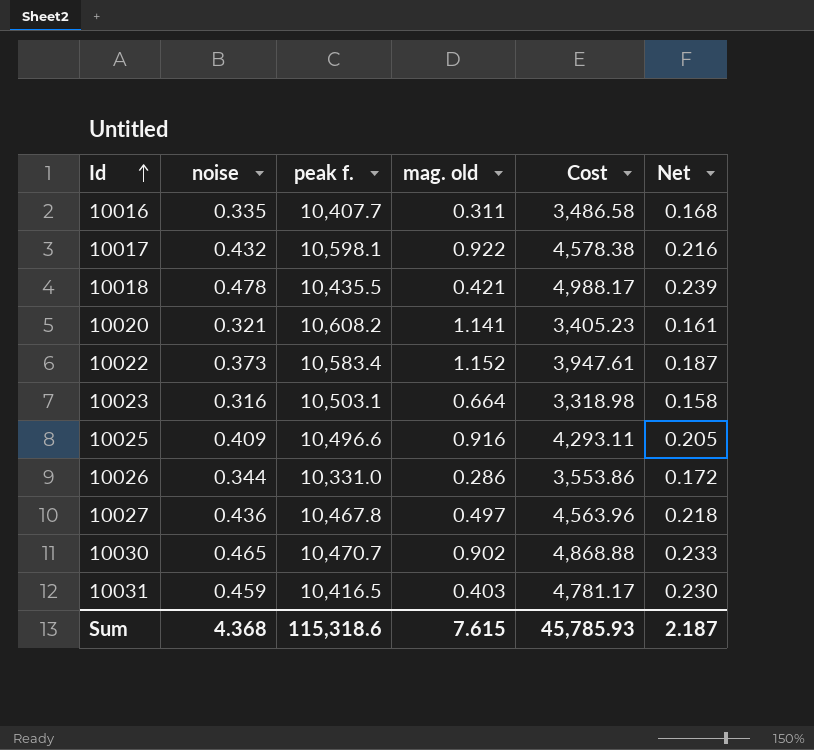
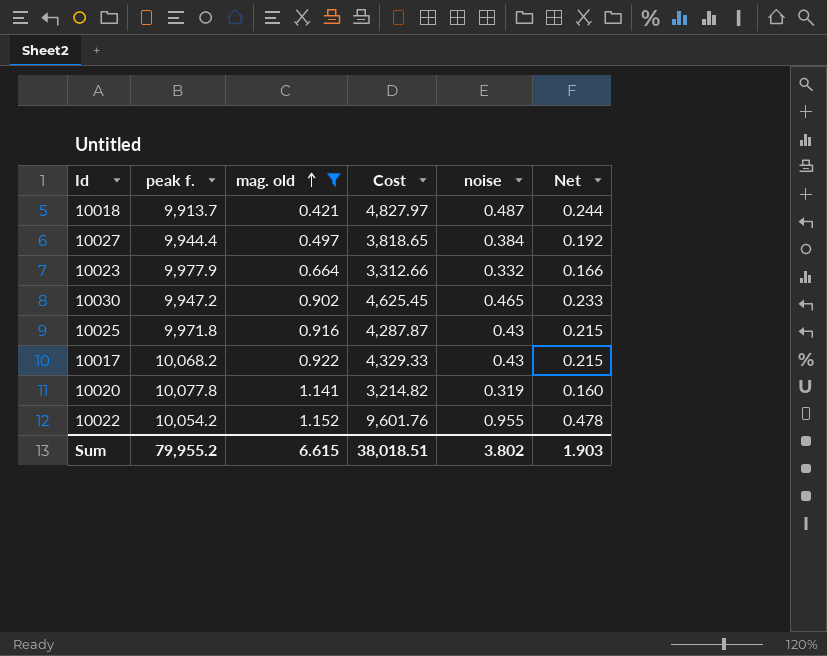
filter: none -> mag. old >= 0.421
row order: Id ascending -> mag. old ascending
column noise | position: 2 -> 5
10018 | peak f.: 10,435.5 -> 9,913.7
10018 | Cost: 4,988.17 -> 4,827.97
10018 | noise: 0.478 -> 0.487
10018 | Net: 0.239 -> 0.244
10027 | peak f.: 10,467.8 -> 9,944.4
10027 | Cost: 4,563.96 -> 3,818.65
10027 | noise: 0.436 -> 0.384
10027 | Net: 0.218 -> 0.192
10023 | peak f.: 10,503.1 -> 9,977.9
10023 | Cost: 3,318.98 -> 3,312.66
10023 | noise: 0.316 -> 0.332
10023 | Net: 0.158 -> 0.166
10030 | peak f.: 10,470.7 -> 9,947.2
10030 | Cost: 4,868.88 -> 4,625.45
10025 | peak f.: 10,496.6 -> 9,971.8
10025 | Cost: 4,293.11 -> 4,287.87
10025 | noise: 0.409 -> 0.43
10025 | Net: 0.205 -> 0.215
10017 | peak f.: 10,598.1 -> 10,068.2
10017 | Cost: 4,578.38 -> 4,329.33
10017 | noise: 0.432 -> 0.43
10017 | Net: 0.216 -> 0.215
10020 | peak f.: 10,608.2 -> 10,077.8
10020 | Cost: 3,405.23 -> 3,214.82
10020 | noise: 0.321 -> 0.319
10020 | Net: 0.161 -> 0.160
10022 | peak f.: 10,583.4 -> 10,054.2
10022 | Cost: 3,947.61 -> 9,601.76
10022 | noise: 0.373 -> 0.955
10022 | Net: 0.187 -> 0.478
Sum | peak f.: 115,318.6 -> 79,955.2
Sum | mag. old: 7.615 -> 6.615
Sum | Cost: 45,785.93 -> 38,018.51
Sum | noise: 4.368 -> 3.802
Sum | Net: 2.187 -> 1.903

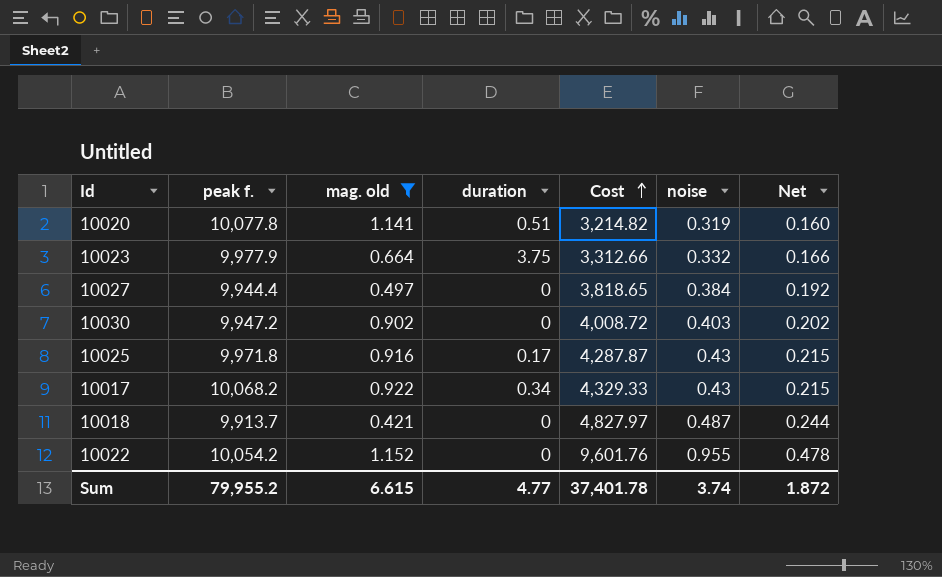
row order: mag. old ascending -> Cost ascending
column duration | position: none -> 4
10030 | Cost: 4,625.45 -> 4,008.72
10030 | noise: 0.465 -> 0.403
10030 | Net: 0.233 -> 0.202
Sum | Cost: 38,018.51 -> 37,401.78
Sum | noise: 3.802 -> 3.74
Sum | Net: 1.903 -> 1.872

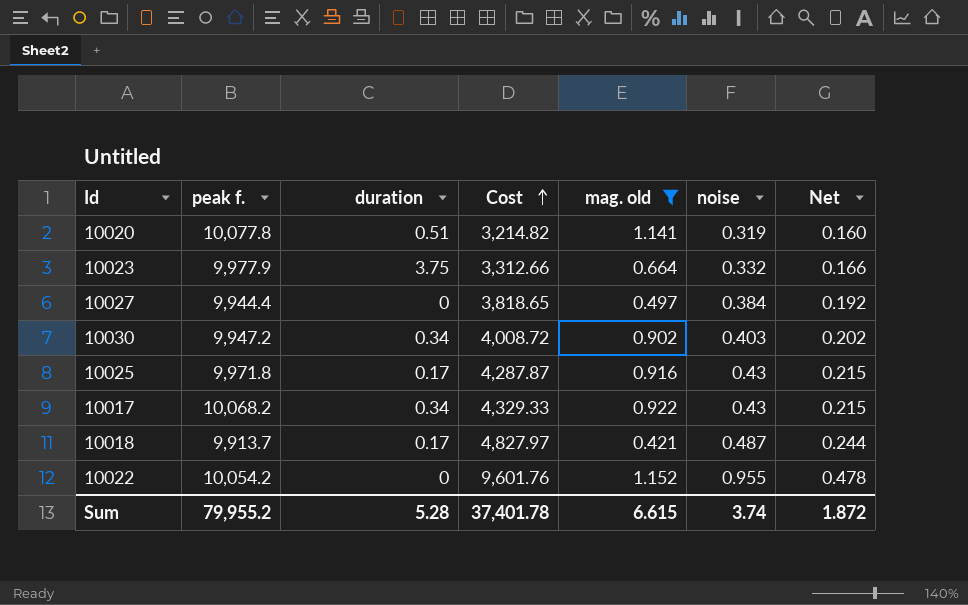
column mag. old | position: 3 -> 5
10030 | duration: 0 -> 0.34
10018 | duration: 0 -> 0.17
Sum | duration: 4.77 -> 5.28

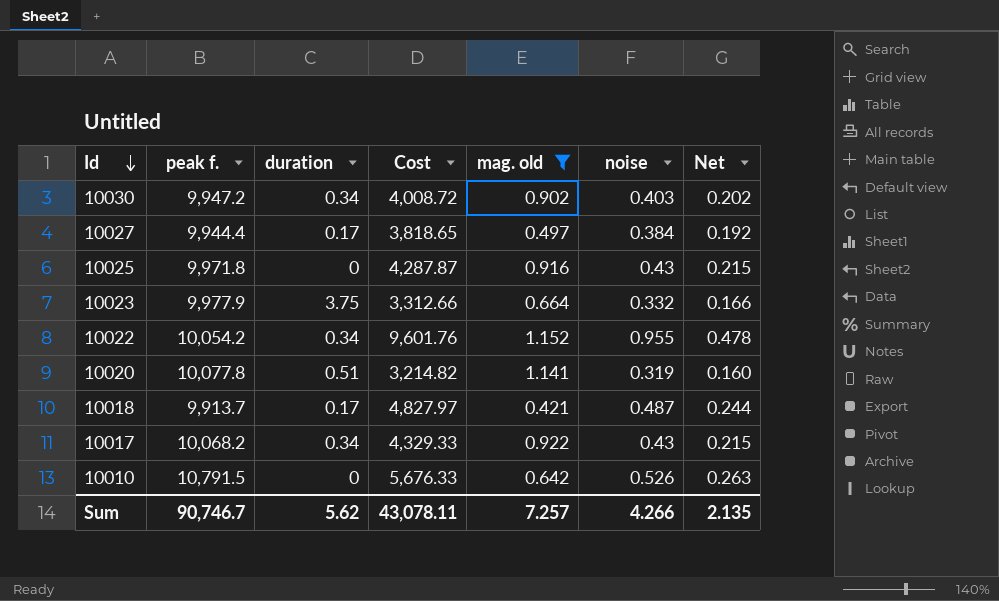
row order: Cost ascending -> Id descending
10027 | duration: 0 -> 0.17
10025 | duration: 0.17 -> 0
10022 | duration: 0 -> 0.34
row 10010: none -> 10,791.5 | 0 | 5,676.33 | 0.642 | 0.526 | 0.263
Sum | peak f.: 79,955.2 -> 90,746.7
Sum | duration: 5.28 -> 5.62
Sum | Cost: 37,401.78 -> 43,078.11
Sum | mag. old: 6.615 -> 7.257
Sum | noise: 3.74 -> 4.266
Sum | Net: 1.872 -> 2.135

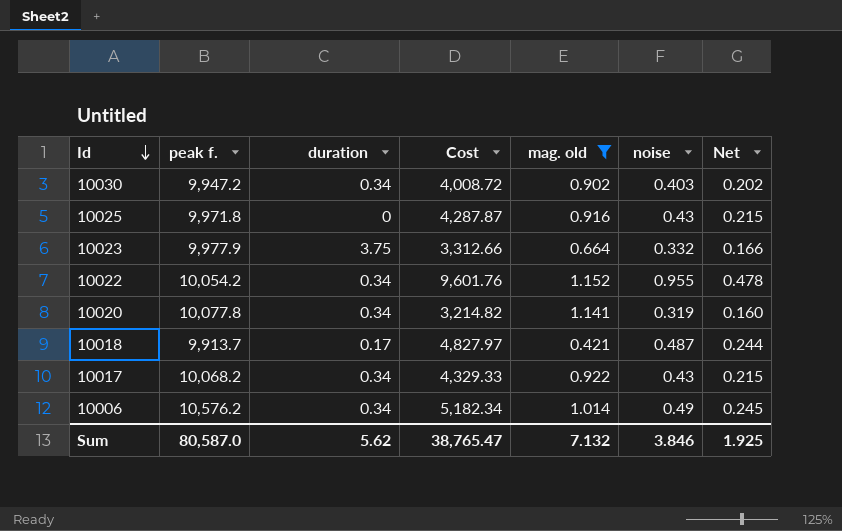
row 10027: 9,944.4 | 0.17 | 3,818.65 | 0.497 | 0.384 | 0.192 -> none
row 10010: 10,791.5 | 0 | 5,676.33 | 0.642 | 0.526 | 0.263 -> none
10020 | duration: 0.51 -> 0.34
row 10006: none -> 10,576.2 | 0.34 | 5,182.34 | 1.014 | 0.49 | 0.245
Sum | peak f.: 90,746.7 -> 80,587.0
Sum | Cost: 43,078.11 -> 38,765.47
Sum | mag. old: 7.257 -> 7.132
Sum | noise: 4.266 -> 3.846
Sum | Net: 2.135 -> 1.925

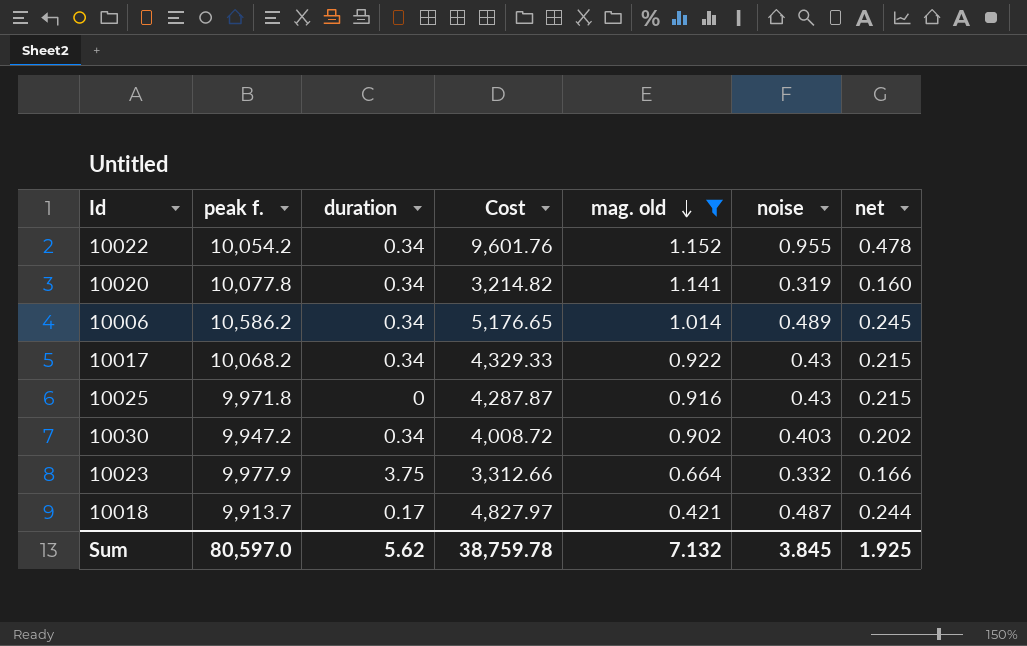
row order: Id descending -> mag. old descending
column name: Net -> net
10006 | peak f.: 10,576.2 -> 10,586.2
10006 | Cost: 5,182.34 -> 5,176.65
10006 | noise: 0.49 -> 0.489
Sum | peak f.: 80,587.0 -> 80,597.0
Sum | Cost: 38,765.47 -> 38,759.78
Sum | noise: 3.846 -> 3.845

